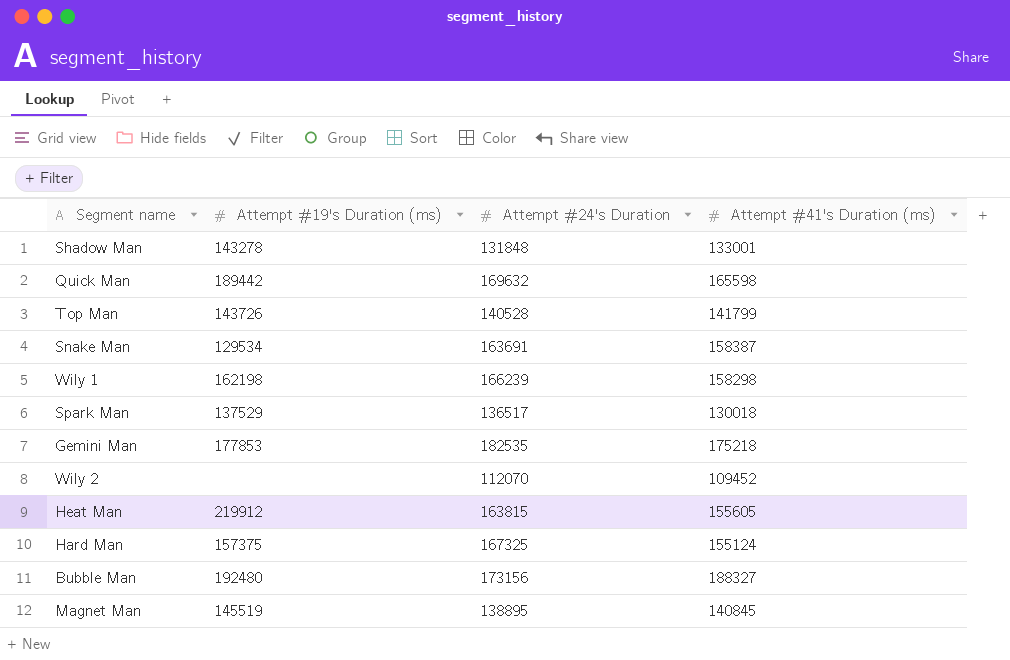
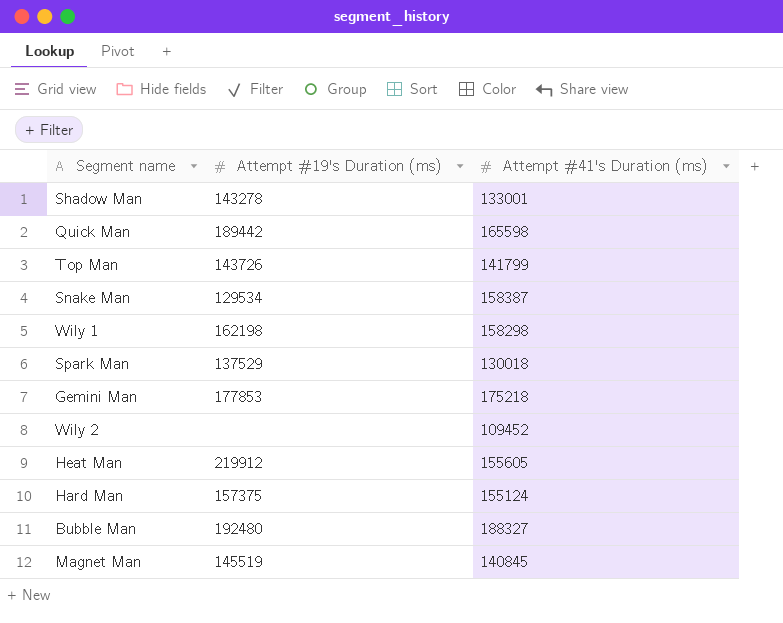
column Attempt #24's Duration | position: 3 -> none

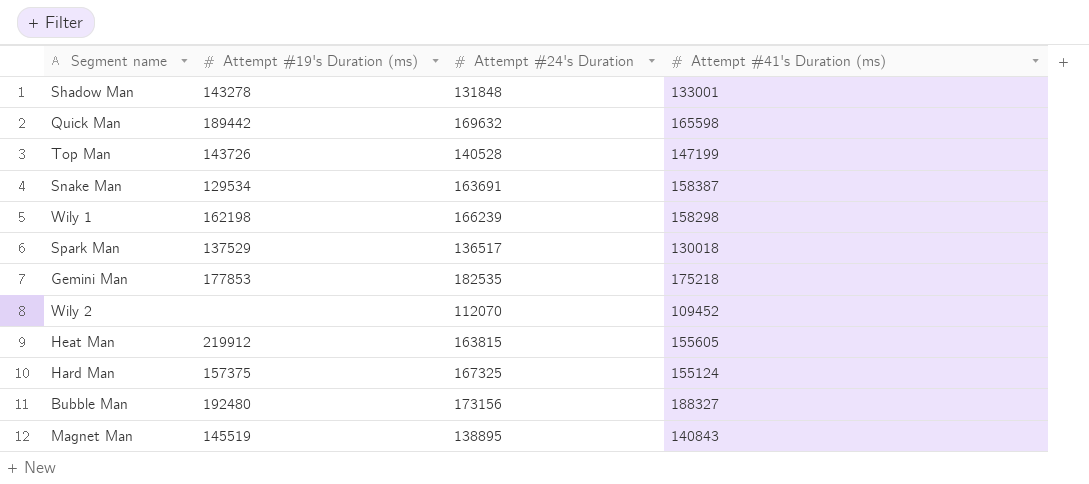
column Attempt #24's Duration | position: none -> 3
Top Man | Attempt #41's Duration (ms): 141799 -> 147199
Magnet Man | Attempt #41's Duration (ms): 140845 -> 140843

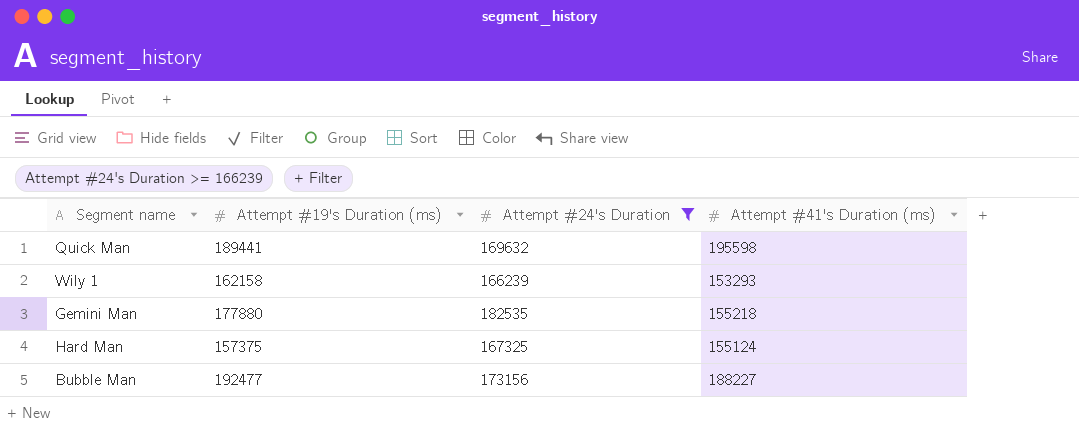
filter: none -> Attempt #24's Duration >= 166239
Quick Man | Attempt #19's Duration (ms): 189442 -> 189441
Quick Man | Attempt #41's Duration (ms): 165598 -> 195598
Wily 1 | Attempt #19's Duration (ms): 162198 -> 162158
Wily 1 | Attempt #41's Duration (ms): 158298 -> 153293
Gemini Man | Attempt #19's Duration (ms): 177853 -> 177880
Gemini Man | Attempt #41's Duration (ms): 175218 -> 155218
Bubble Man | Attempt #19's Duration (ms): 192480 -> 192477
Bubble Man | Attempt #41's Duration (ms): 188327 -> 188227

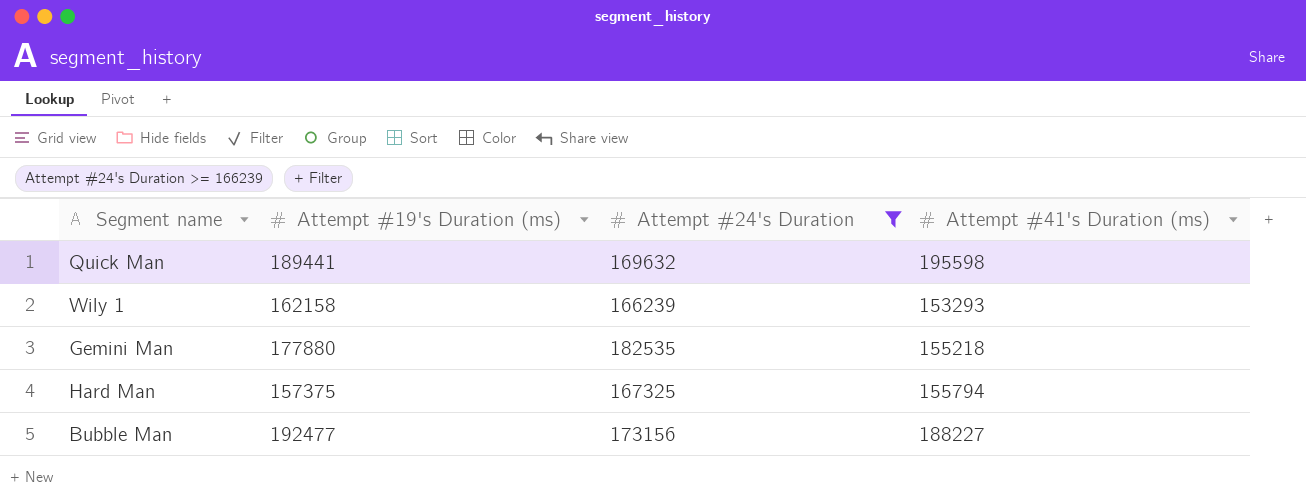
Hard Man | Attempt #41's Duration (ms): 155124 -> 155794

